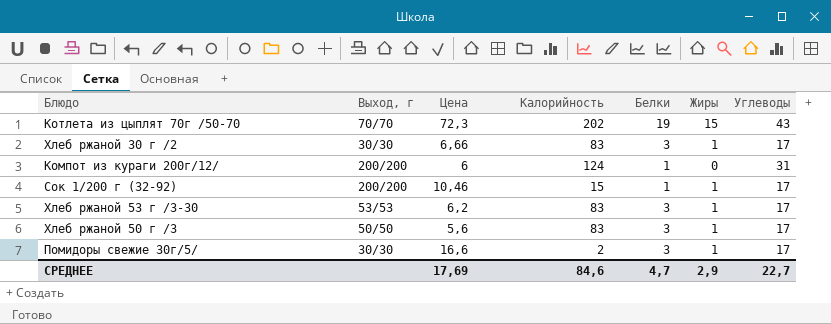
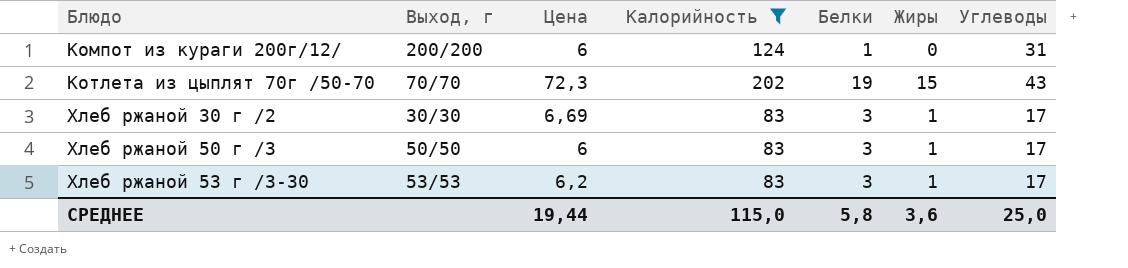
filter: none -> Калорийность >= 83
row order: none -> Блюдо ascending
Хлеб ржаной 30 г /2 | Цена: 6,66 -> 6,69
Хлеб ржаной 50 г /3 | Цена: 5,6 -> 6
СРЕДНЕЕ | Цена: 17,69 -> 19,44
СРЕДНЕЕ | Калорийность: 84,6 -> 115,0
СРЕДНЕЕ | Белки: 4,7 -> 5,8
СРЕДНЕЕ | Жиры: 2,9 -> 3,6
СРЕДНЕЕ | Углеводы: 22,7 -> 25,0

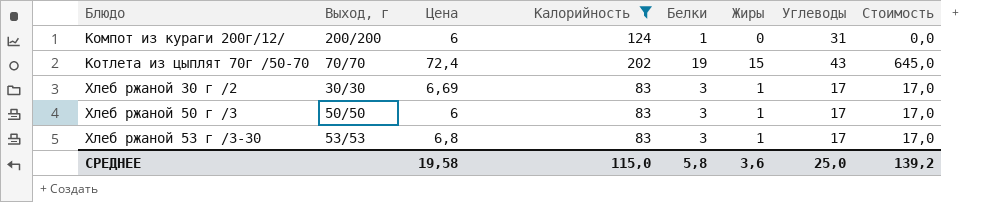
column Стоимость | formula: none -> [Жиры] * [Углеводы]
Котлета из цыплят 70г /50-70 | Цена: 72,3 -> 72,4
Хлеб ржаной 53 г /3-30 | Цена: 6,2 -> 6,8
СРЕДНЕЕ | Цена: 19,44 -> 19,58

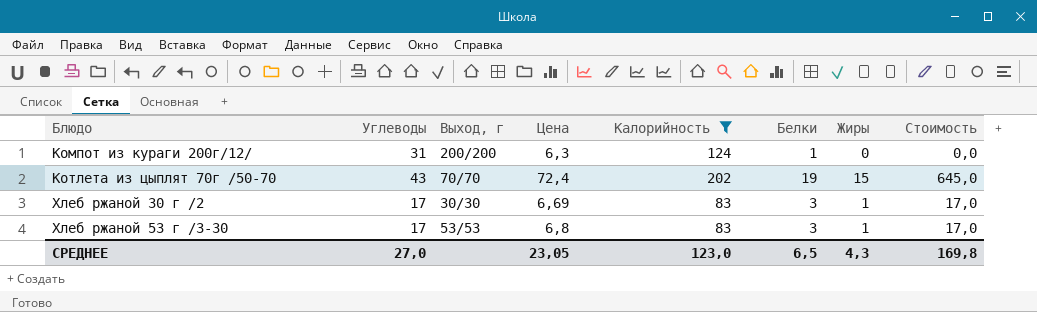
column Углеводы | position: 7 -> 2
row Хлеб ржаной 50 г /3: 50/50 | 6 | 83 | 3 | 1 | 17 | 17,0 -> none
Компот из кураги 200г/12/ | Цена: 6 -> 6,3
СРЕДНЕЕ | Углеводы: 25,0 -> 27,0
СРЕДНЕЕ | Цена: 19,58 -> 23,05
СРЕДНЕЕ | Калорийность: 115,0 -> 123,0
СРЕДНЕЕ | Белки: 5,8 -> 6,5
СРЕДНЕЕ | Жиры: 3,6 -> 4,3
СРЕДНЕЕ | Стоимость: 139,2 -> 169,8

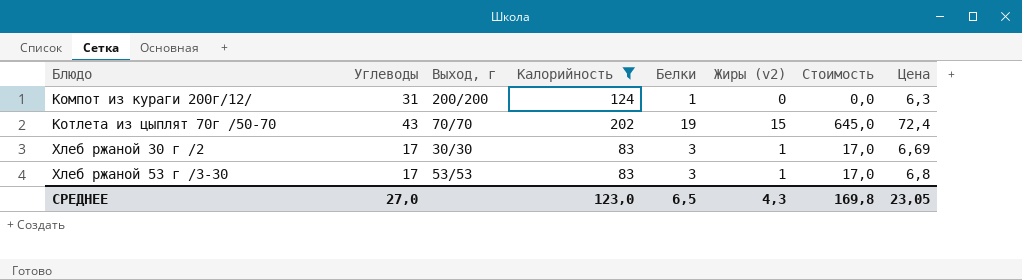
column name: Жиры -> Жиры (v2)
column Цена | position: 4 -> 8

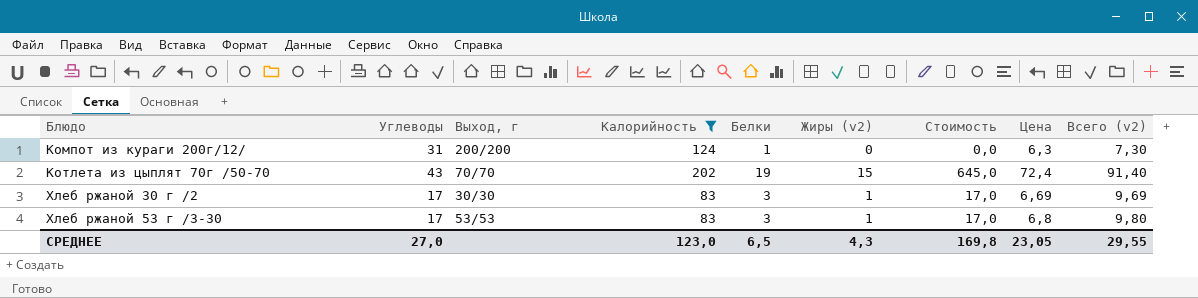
column Всего (v2) | formula: none -> [Белки] + [Цена]

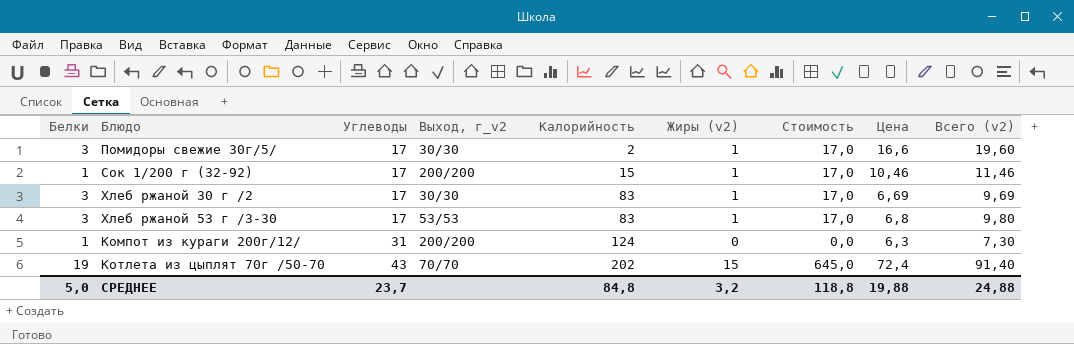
filter: Калорийность >= 83 -> none
row order: Блюдо ascending -> Углеводы ascending
column Белки | position: 5 -> 1
column name: Выход, г -> Выход, г_v2
СРЕДНЕЕ | Белки: 6,5 -> 5,0
СРЕДНЕЕ | Углеводы: 27,0 -> 23,7
СРЕДНЕЕ | Калорийность: 123,0 -> 84,8
СРЕДНЕЕ | Жиры (v2): 4,3 -> 3,2
СРЕДНЕЕ | Стоимость: 169,8 -> 118,8
СРЕДНЕЕ | Цена: 23,05 -> 19,88
СРЕДНЕЕ | Всего (v2): 29,55 -> 24,88

